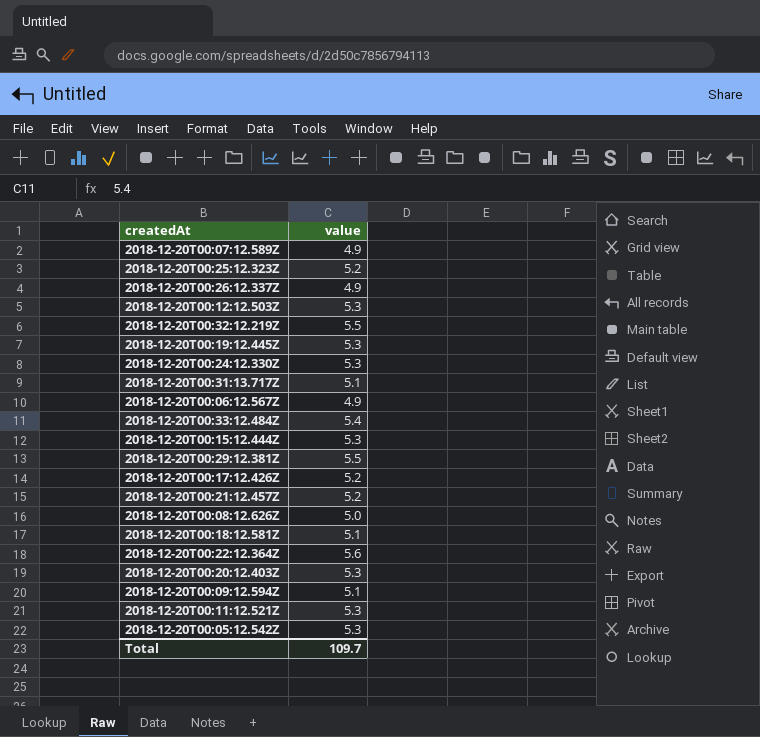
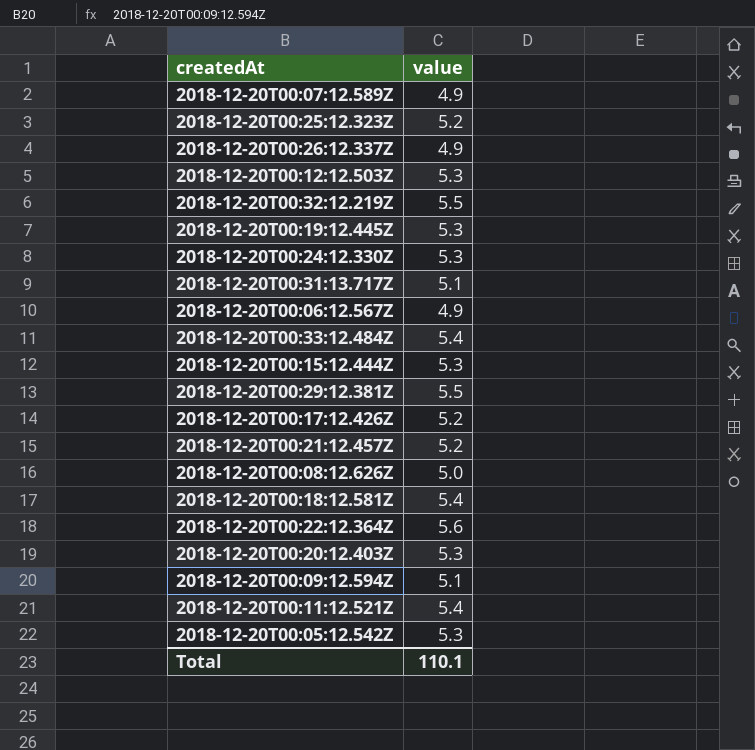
2018-12-20T00:18:12.581Z | value: 5.1 -> 5.4
2018-12-20T00:11:12.521Z | value: 5.3 -> 5.4
Total | value: 109.7 -> 110.1

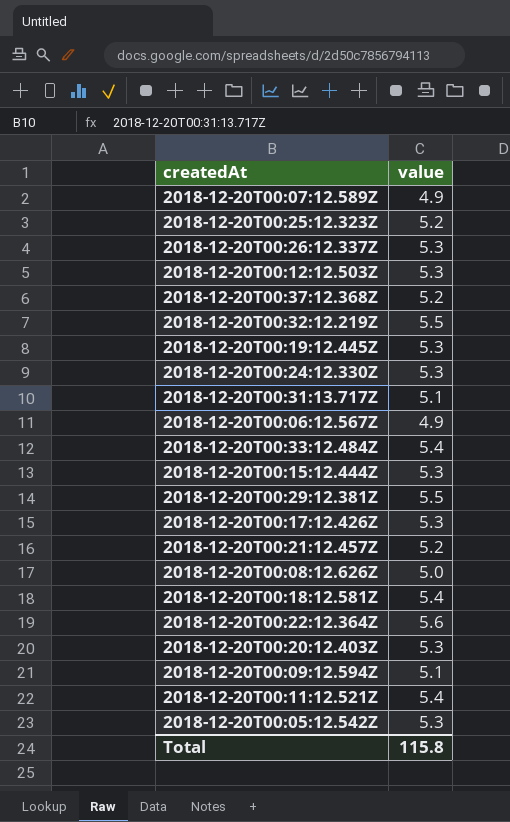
2018-12-20T00:26:12.337Z | value: 4.9 -> 5.3
row 2018-12-20T00:37:12.368Z: none -> 5.2
2018-12-20T00:17:12.426Z | value: 5.2 -> 5.3
Total | value: 110.1 -> 115.8

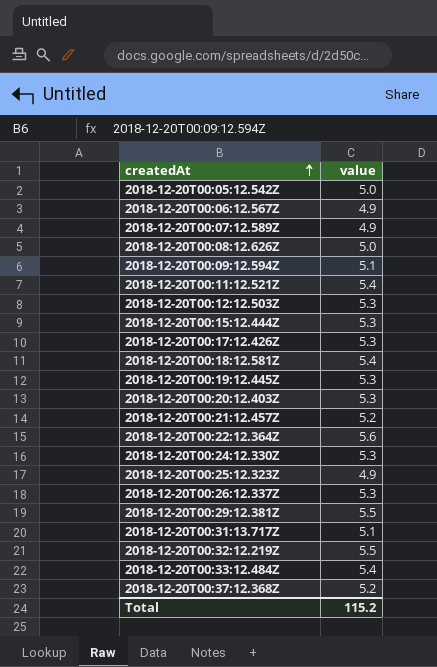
row order: none -> createdAt ascending
2018-12-20T00:05:12.542Z | value: 5.3 -> 5.0
2018-12-20T00:25:12.323Z | value: 5.2 -> 4.9
Total | value: 115.8 -> 115.2

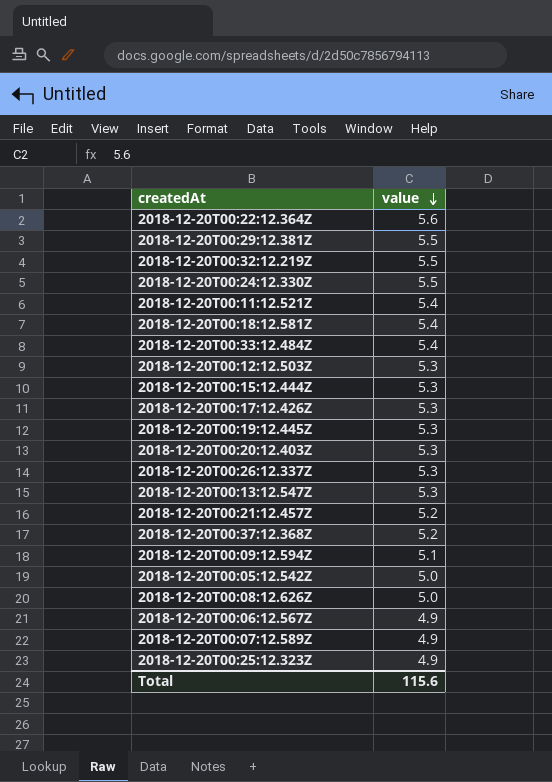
row order: createdAt ascending -> value descending
row 2018-12-20T00:31:13.717Z: 5.1 -> none
2018-12-20T00:24:12.330Z | value: 5.3 -> 5.5
row 2018-12-20T00:13:12.547Z: none -> 5.3
Total | value: 115.2 -> 115.6

